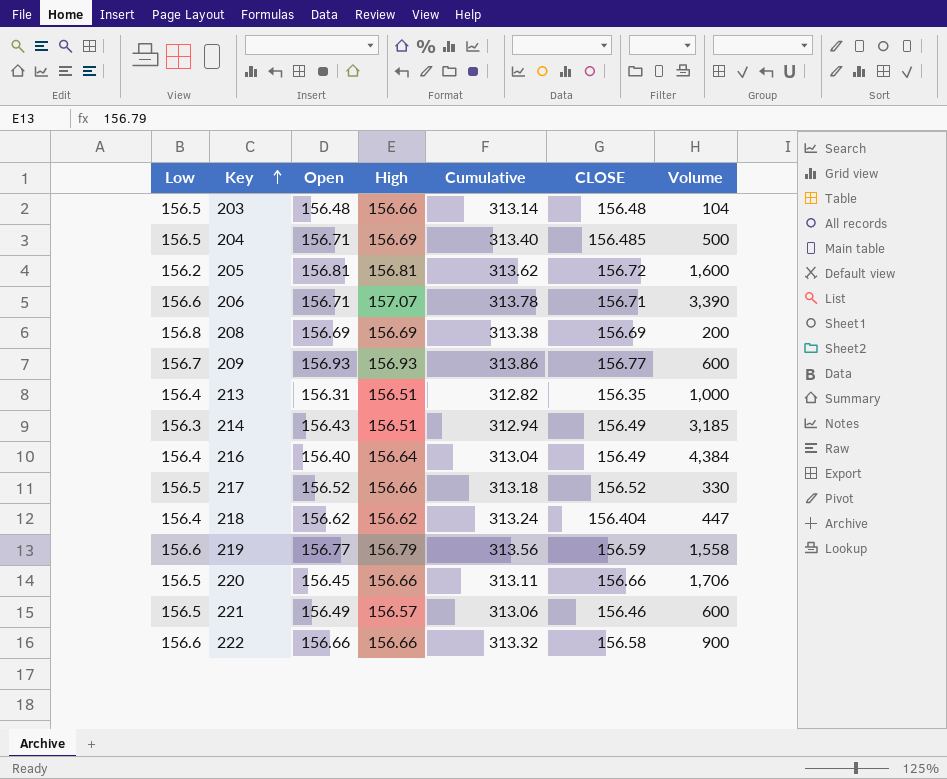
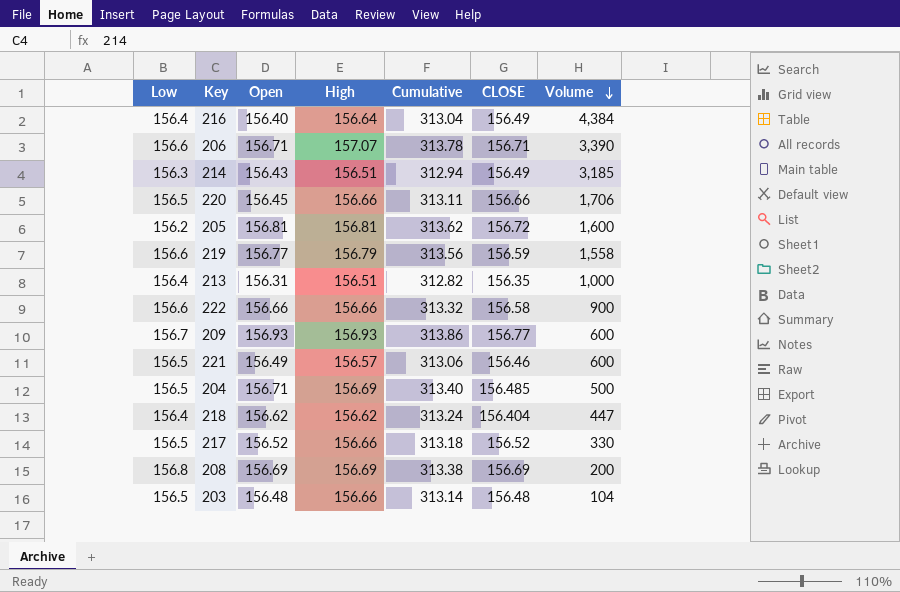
row order: Key ascending -> Volume descending

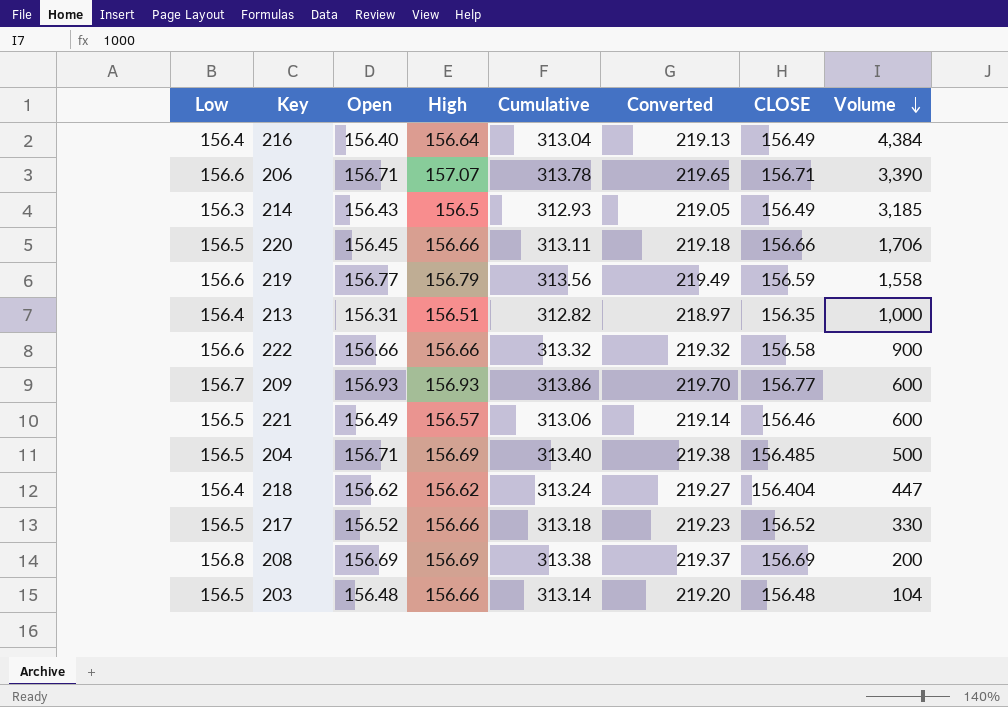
column Converted | formula: none -> [Cumulative] * 0.7
row 205: 156.2 | 156.81 | 156.81 | 313.62 | 156.72 | 1,600 -> none
214 | High: 156.51 -> 156.5
214 | Cumulative: 312.94 -> 312.93

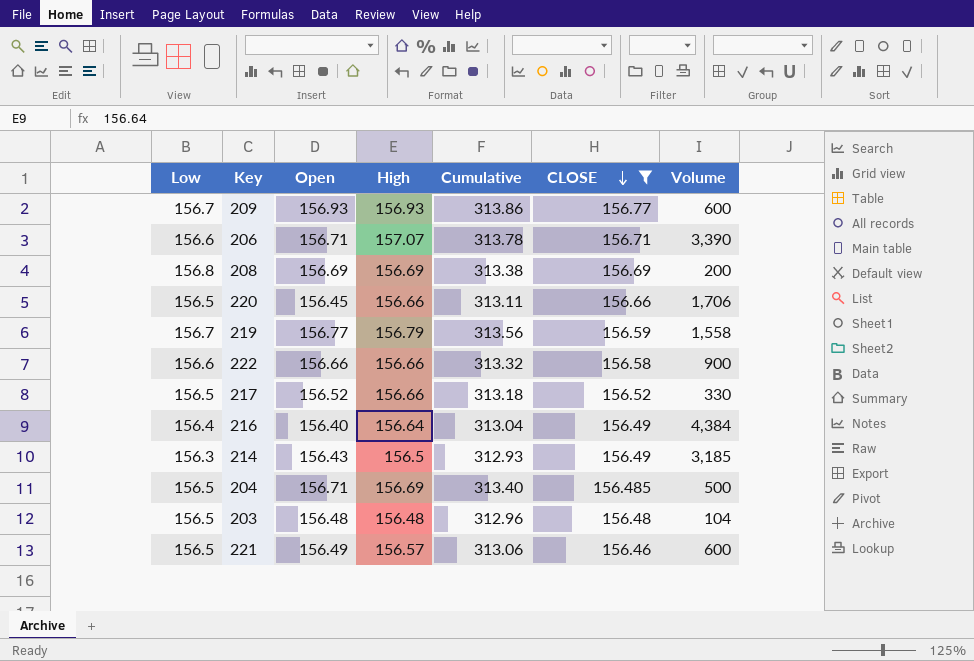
filter: none -> CLOSE >= 156.46
row order: Volume descending -> CLOSE descending
column Converted | formula: [Cumulative] * 0.7 -> none
219 | Low: 156.6 -> 156.7
203 | High: 156.66 -> 156.48
203 | Cumulative: 313.14 -> 312.96

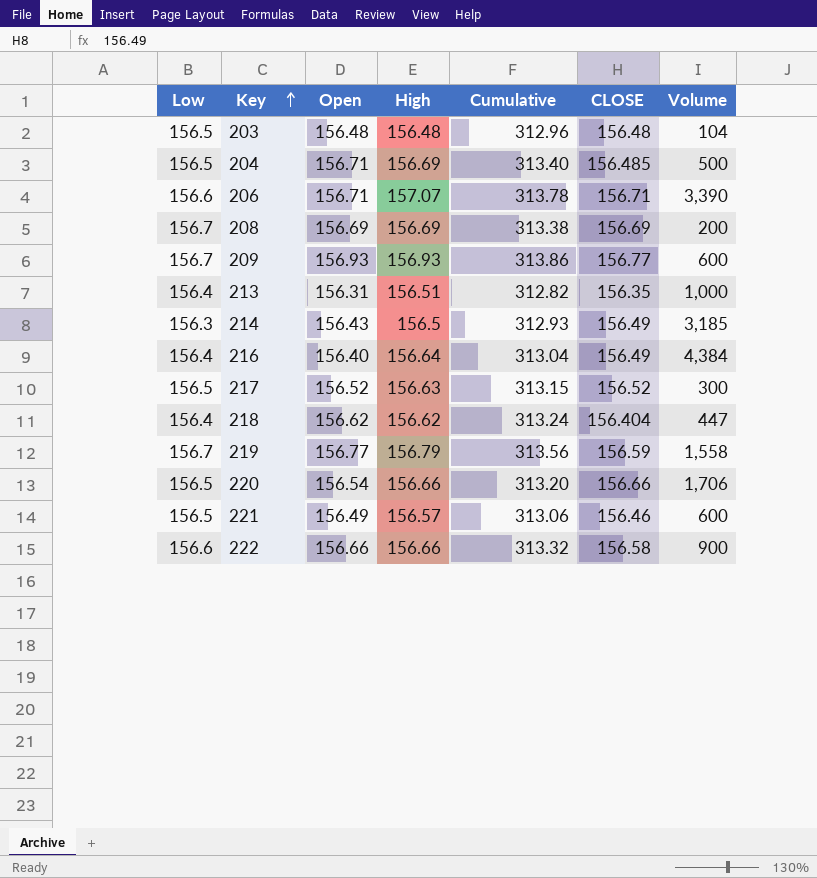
filter: CLOSE >= 156.46 -> none
row order: CLOSE descending -> Key ascending
208 | Low: 156.8 -> 156.7
217 | High: 156.66 -> 156.63
217 | Cumulative: 313.18 -> 313.15
217 | Volume: 330 -> 300
220 | Open: 156.45 -> 156.54
220 | Cumulative: 313.11 -> 313.20

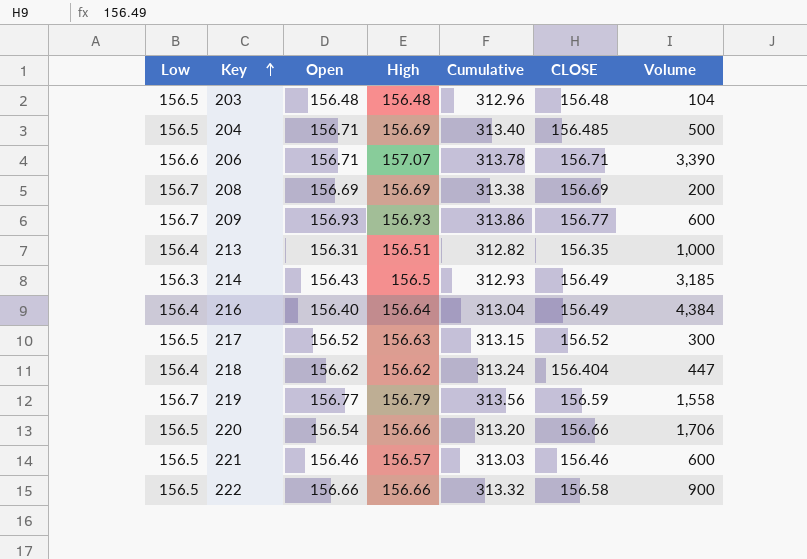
221 | Open: 156.49 -> 156.46
221 | Cumulative: 313.06 -> 313.03
222 | Low: 156.6 -> 156.5

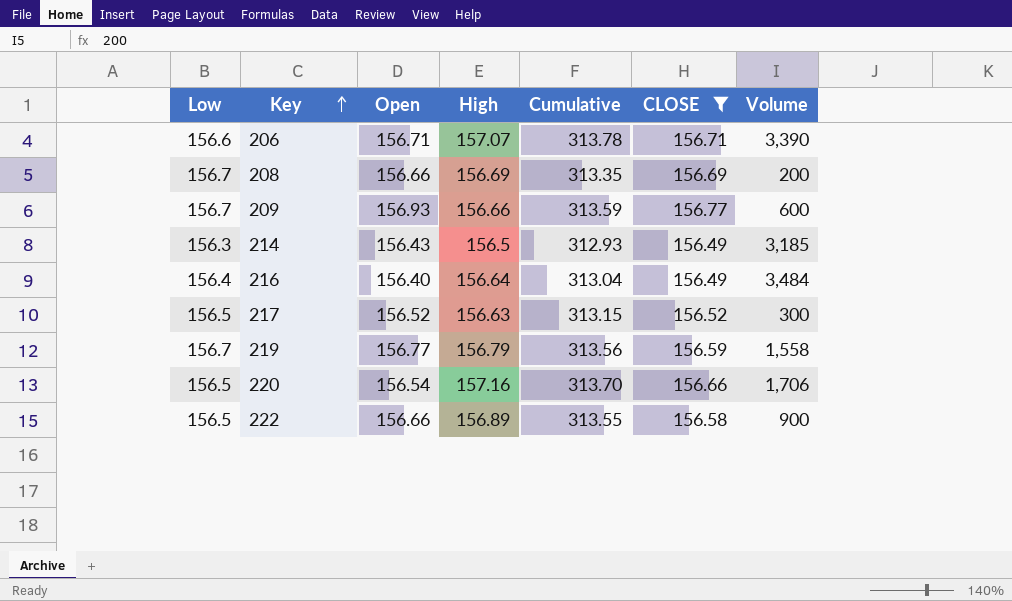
filter: none -> CLOSE >= 156.49
208 | Open: 156.69 -> 156.66
208 | Cumulative: 313.38 -> 313.35
209 | High: 156.93 -> 156.66
209 | Cumulative: 313.86 -> 313.59
216 | Volume: 4,384 -> 3,484
220 | High: 156.66 -> 157.16
220 | Cumulative: 313.20 -> 313.70
222 | High: 156.66 -> 156.89
222 | Cumulative: 313.32 -> 313.55

